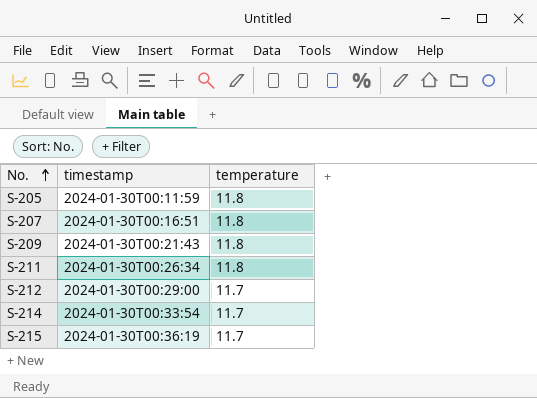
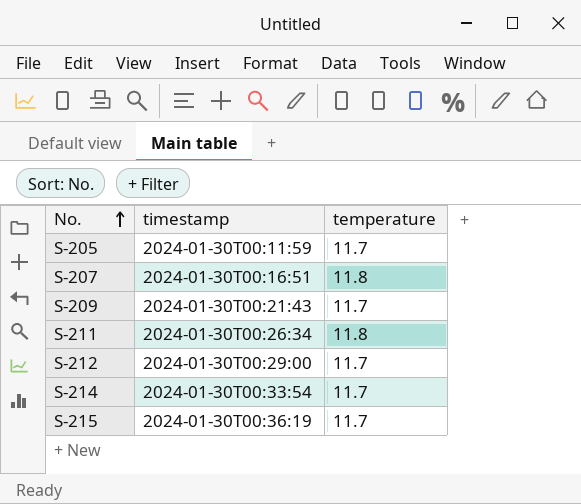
S-205 | temperature: 11.8 -> 11.7
S-209 | temperature: 11.8 -> 11.7

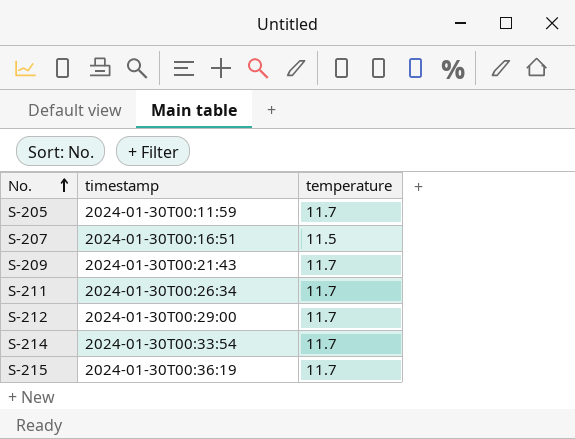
S-207 | temperature: 11.8 -> 11.5
S-211 | temperature: 11.8 -> 11.7

